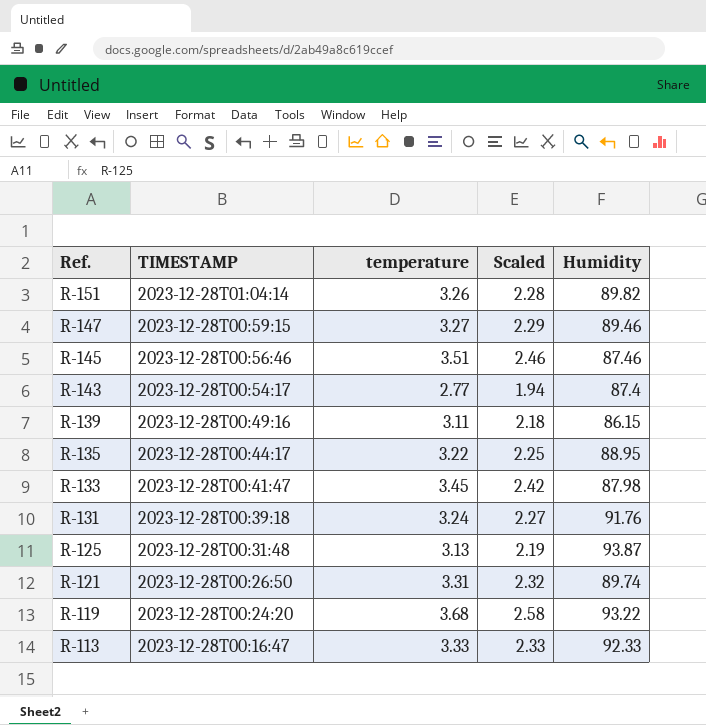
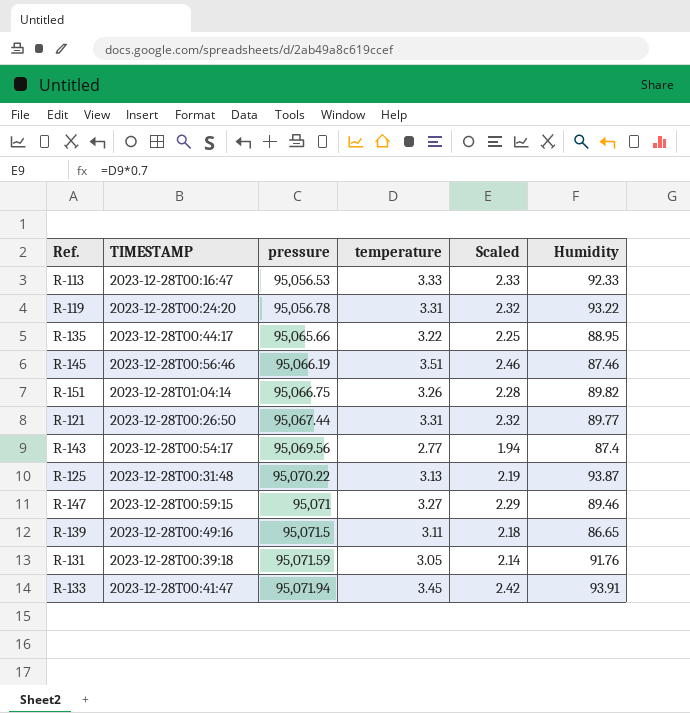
row order: Ref. descending -> pressure ascending
column pressure | position: none -> 3
R-119 | temperature: 3.68 -> 3.31
R-119 | Scaled: 2.58 -> 2.32
R-121 | Humidity: 89.74 -> 89.77
R-139 | Humidity: 86.15 -> 86.65
R-131 | temperature: 3.24 -> 3.05
R-131 | Scaled: 2.27 -> 2.14
R-133 | Humidity: 87.98 -> 93.91

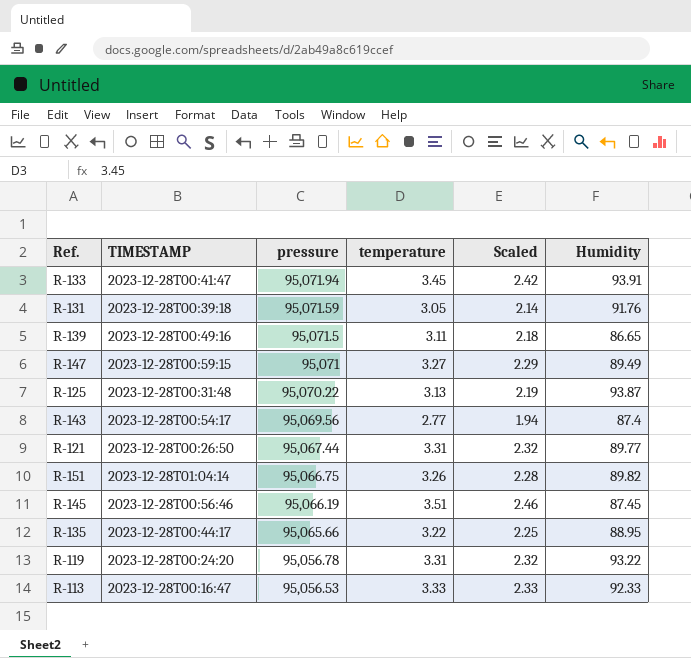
row order: pressure ascending -> pressure descending
R-147 | Humidity: 89.46 -> 89.49
R-145 | Humidity: 87.46 -> 87.45

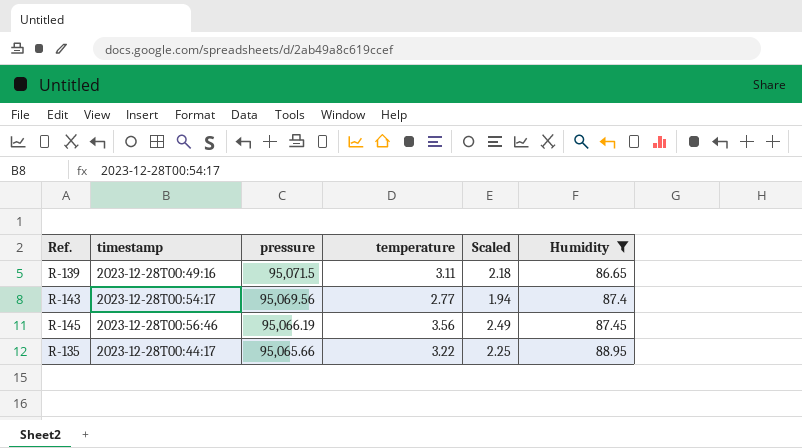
filter: none -> Humidity <= 88.95
column name: TIMESTAMP -> timestamp
R-145 | temperature: 3.51 -> 3.56
R-145 | Scaled: 2.46 -> 2.49

